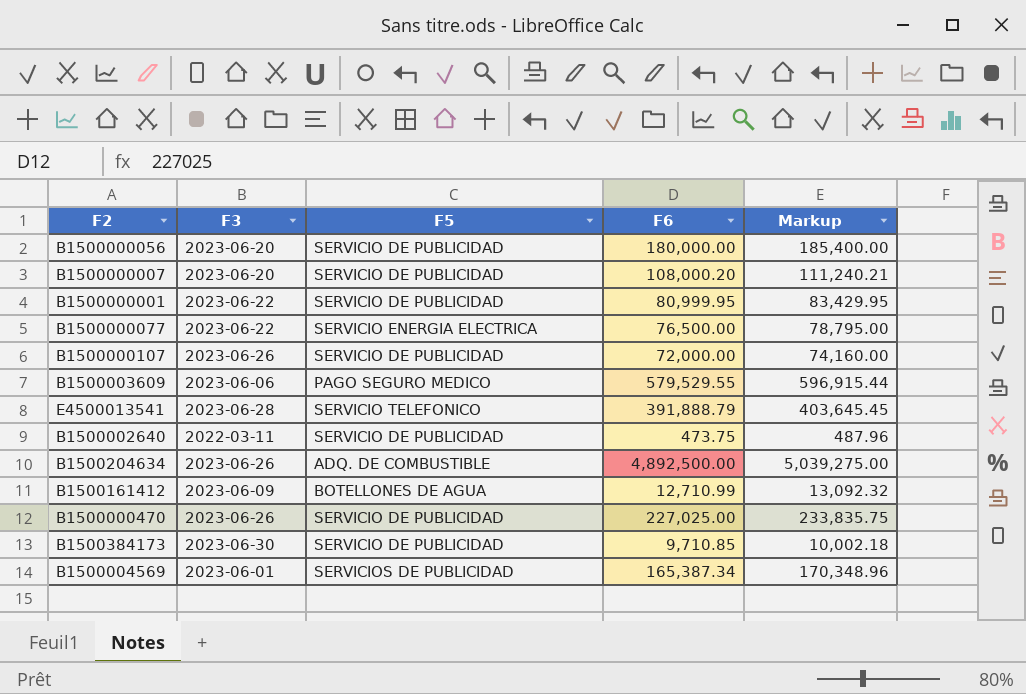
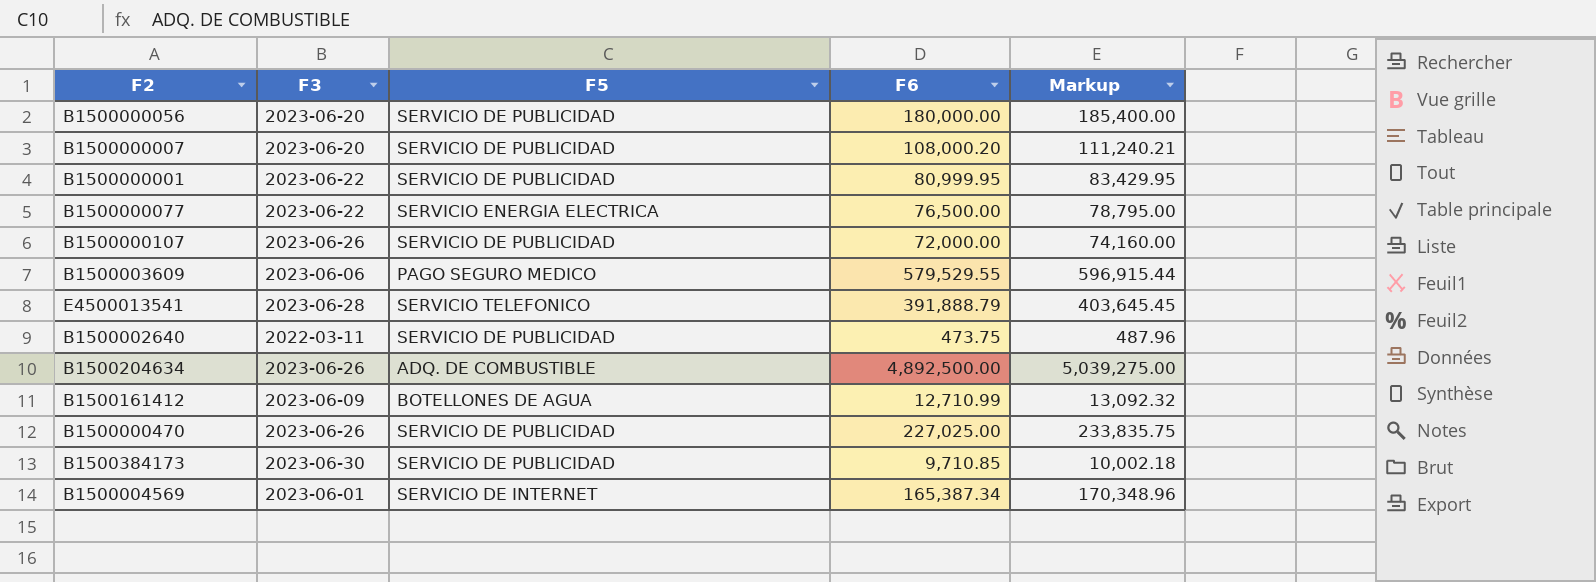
B1500004569 | F5: SERVICIOS DE PUBLICIDAD -> SERVICIO DE INTERNET

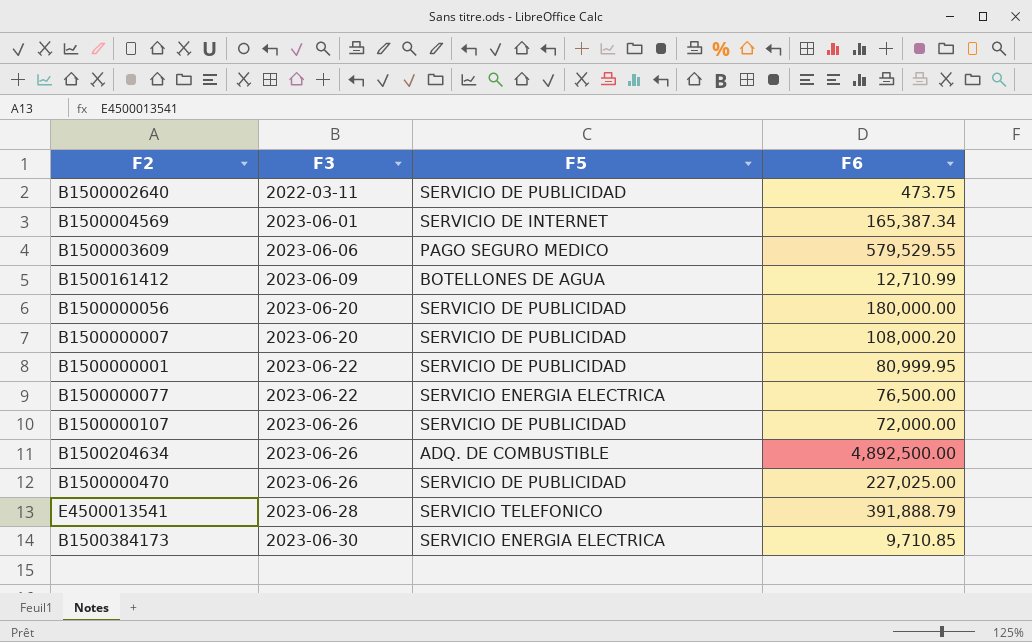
row order: none -> F3 ascending
column Markup | formula: [F6] * 1.03 -> none
B1500384173 | F5: SERVICIO DE PUBLICIDAD -> SERVICIO ENERGIA ELECTRICA

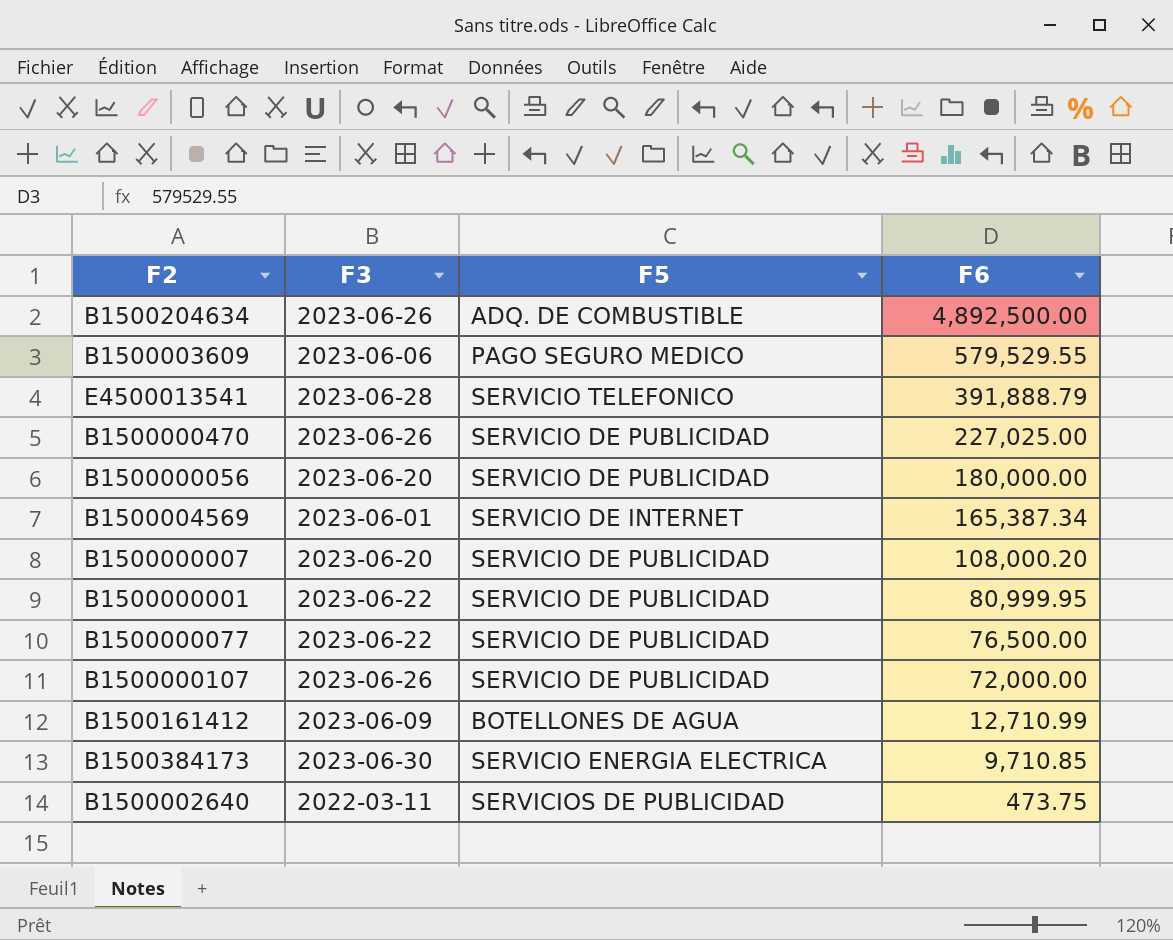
row order: F3 ascending -> F6 descending
B1500000077 | F5: SERVICIO ENERGIA ELECTRICA -> SERVICIO DE PUBLICIDAD
B1500002640 | F5: SERVICIO DE PUBLICIDAD -> SERVICIOS DE PUBLICIDAD

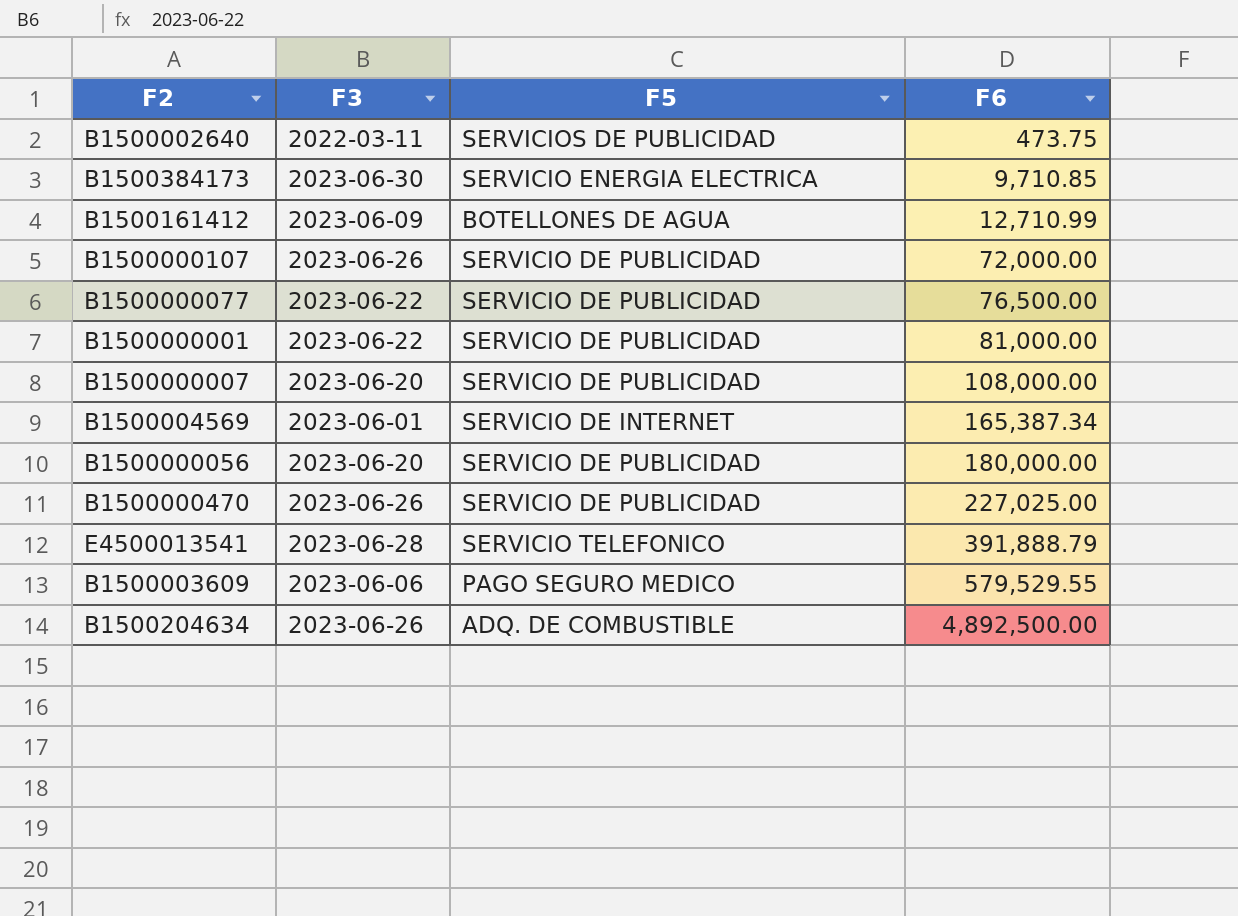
row order: F6 descending -> F6 ascending
B1500000001 | F6: 80,999.95 -> 81,000.00
B1500000007 | F6: 108,000.20 -> 108,000.00

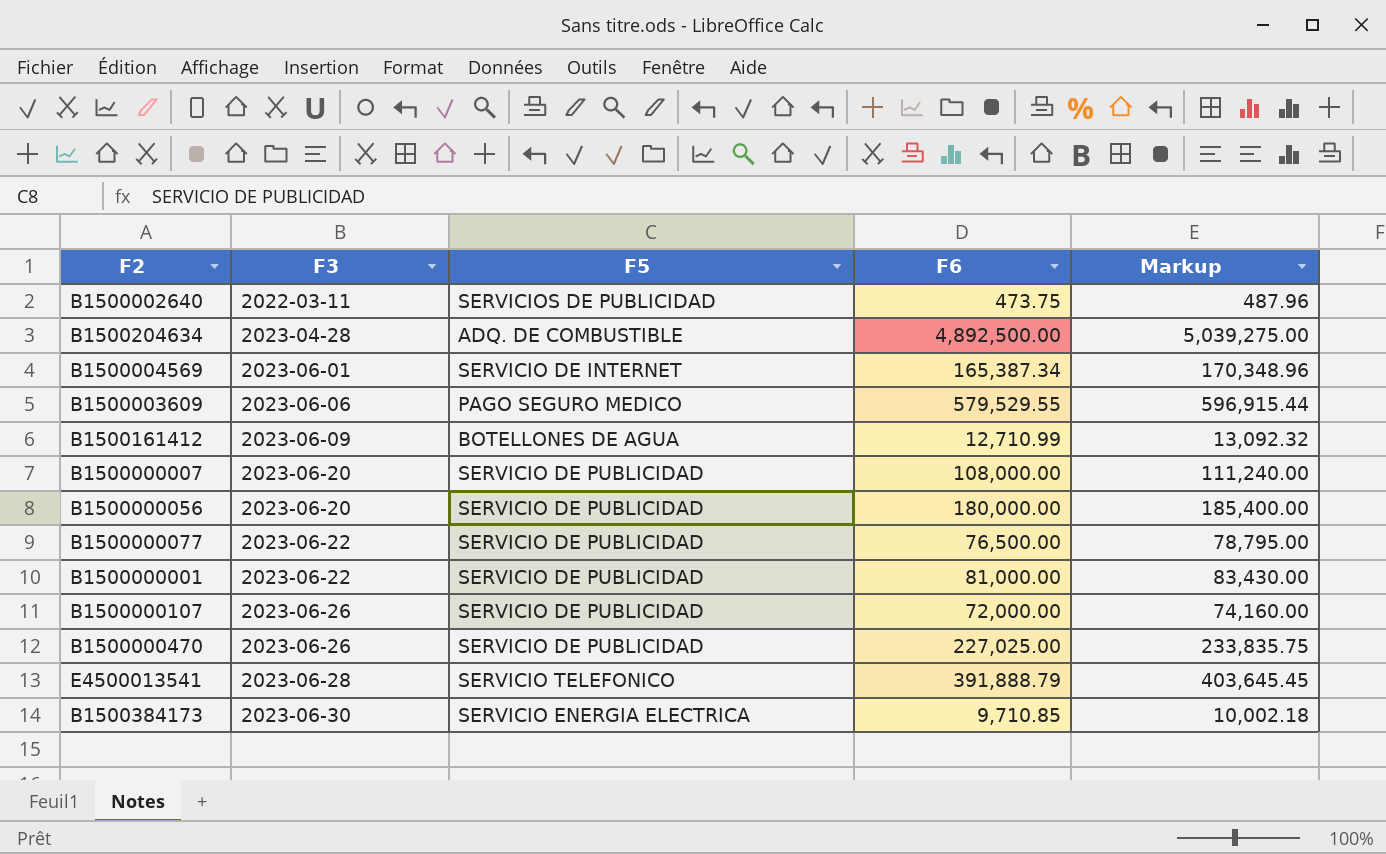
row order: F6 ascending -> F3 ascending
column Markup | formula: none -> [F6] * 1.03
B1500204634 | F3: 2023-06-26 -> 2023-04-28

